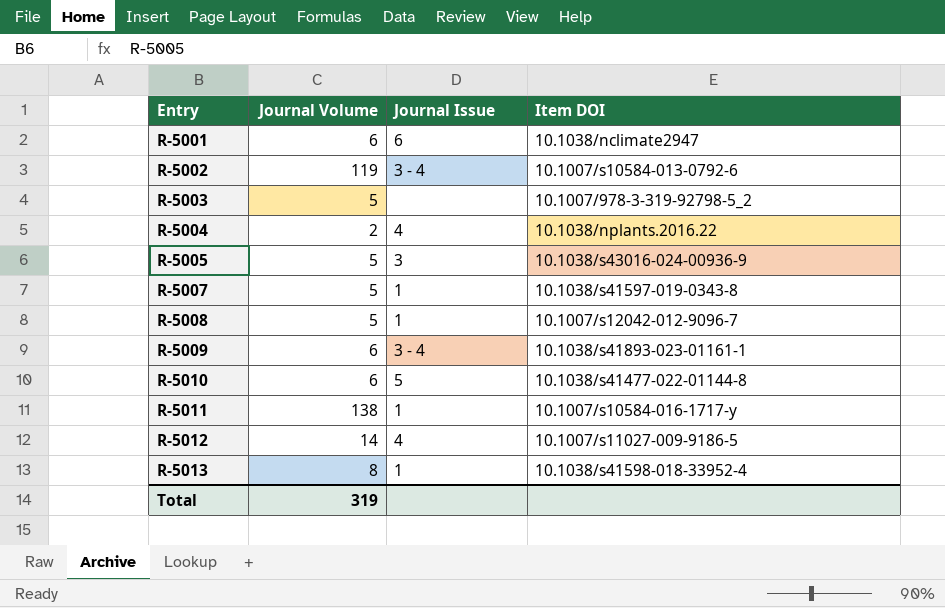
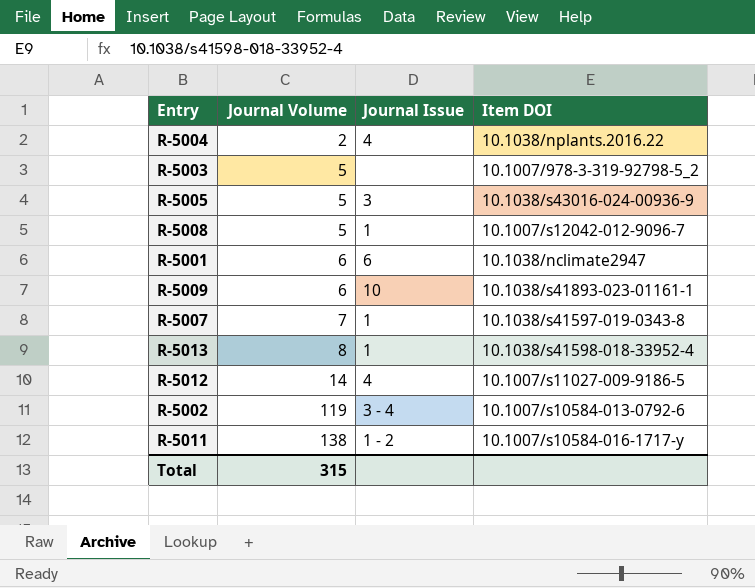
row order: Entry ascending -> Journal Volume ascending
row R-5010: 6 | 5 | 10.1038/s41477-022-01144-8 -> none
R-5009 | Journal Issue: 3 - 4 -> 10
R-5007 | Journal Volume: 5 -> 7
R-5011 | Journal Issue: 1 -> 1 - 2
Total | Journal Volume: 319 -> 315

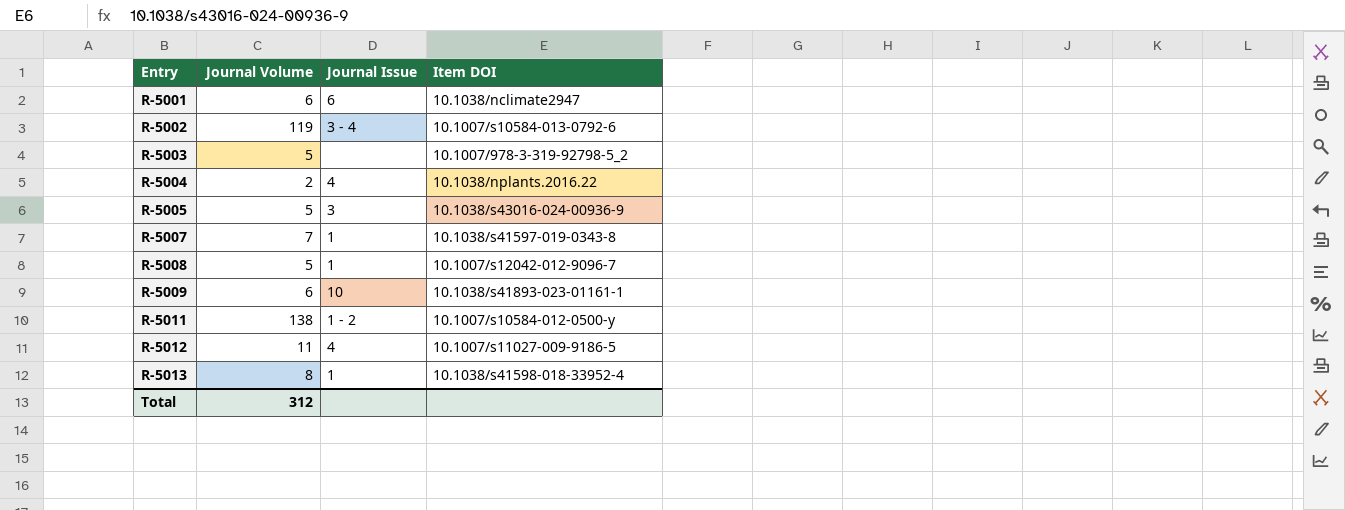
row order: Journal Volume ascending -> Entry ascending
R-5011 | Item DOI: 10.1007/s10584-016-1717-y -> 10.1007/s10584-012-0500-y
R-5012 | Journal Volume: 14 -> 11
Total | Journal Volume: 315 -> 312

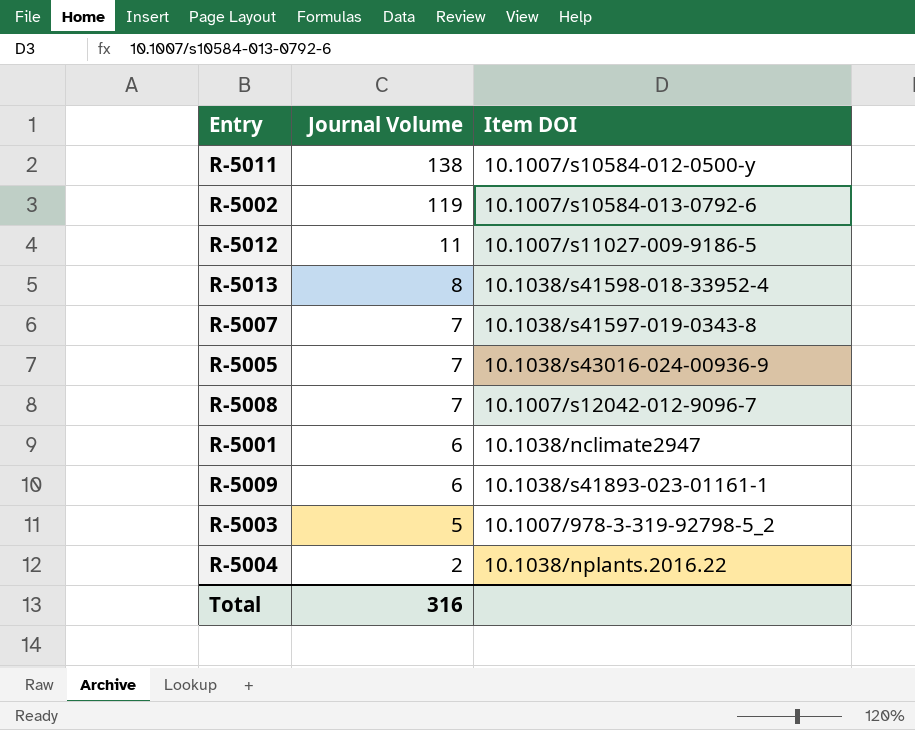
row order: Entry ascending -> Journal Volume descending
column Journal Issue | position: 3 -> none
R-5005 | Journal Volume: 5 -> 7
R-5008 | Journal Volume: 5 -> 7
Total | Journal Volume: 312 -> 316

